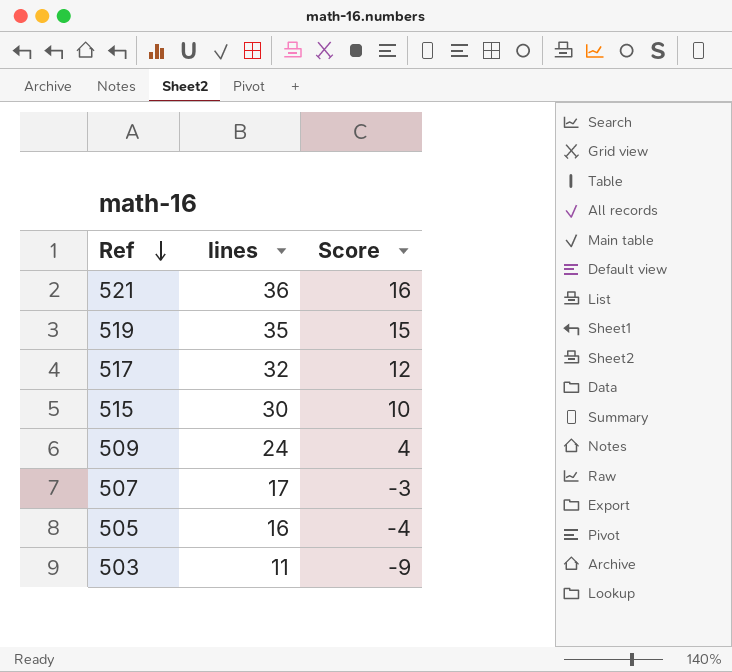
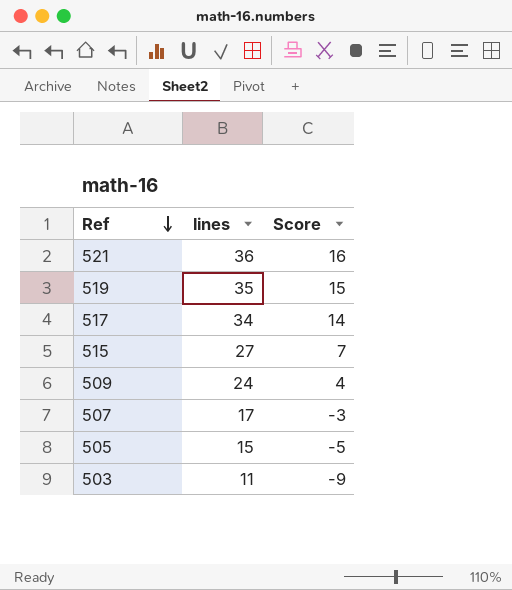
517 | lines: 32 -> 34
517 | Score: 12 -> 14
515 | lines: 30 -> 27
515 | Score: 10 -> 7
505 | lines: 16 -> 15
505 | Score: -4 -> -5

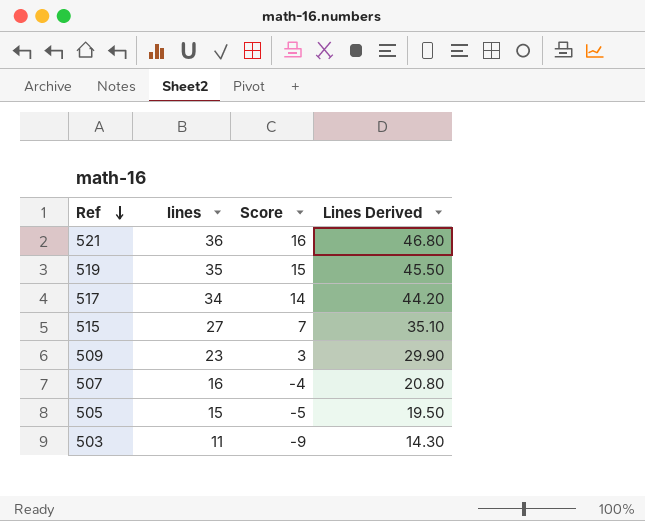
column Lines Derived | formula: none -> [lines] * 1.3
509 | lines: 24 -> 23
509 | Score: 4 -> 3
507 | lines: 17 -> 16
507 | Score: -3 -> -4

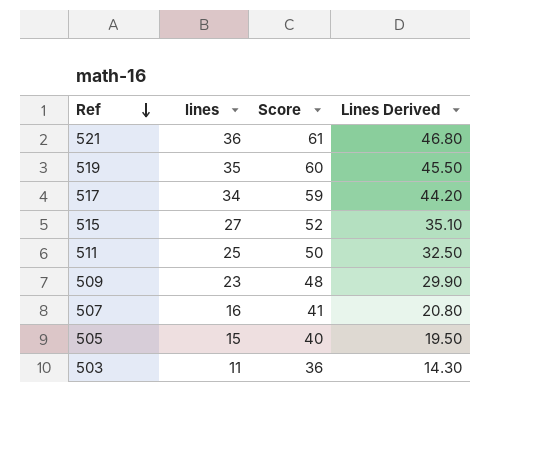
column Score | formula: [lines] - 20 -> [lines] + 25
row 511: none -> 25 | 50 | 32.50

